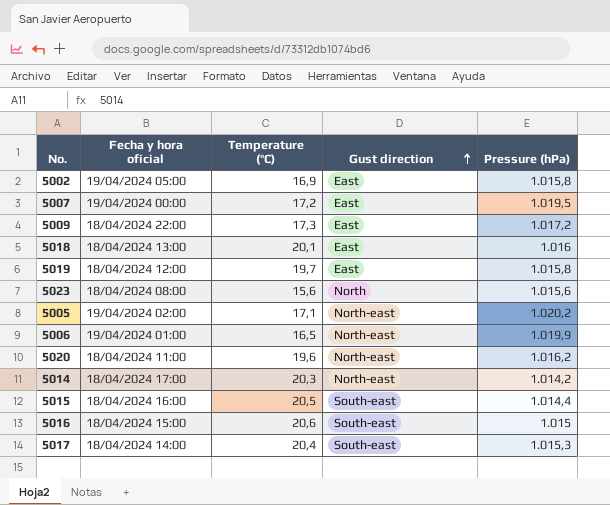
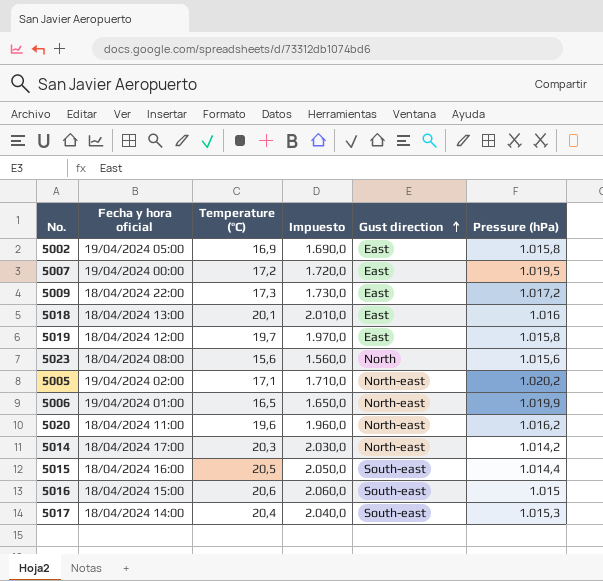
column Impuesto | formula: none -> [Temperature (ºC)] * 100

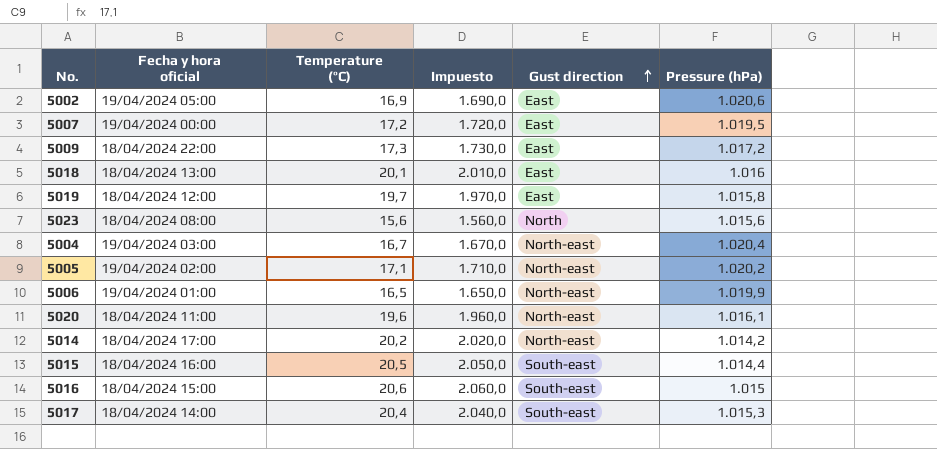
5002 | Pressure (hPa): 1.015,8 -> 1.020,6
row 5004: none -> 19/04/2024 03:00 | 16,7 | 1.670,0 | North-east | 1.020,4
5020 | Pressure (hPa): 1.016,2 -> 1.016,1
5014 | Temperature (ºC): 20,3 -> 20,2
5014 | Impuesto: 2.030,0 -> 2.020,0

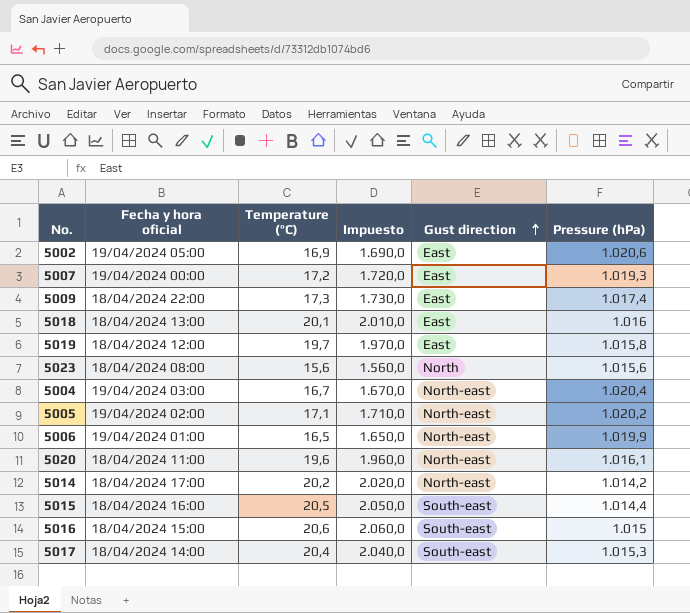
5007 | Pressure (hPa): 1.019,5 -> 1.019,3
5009 | Pressure (hPa): 1.017,2 -> 1.017,4

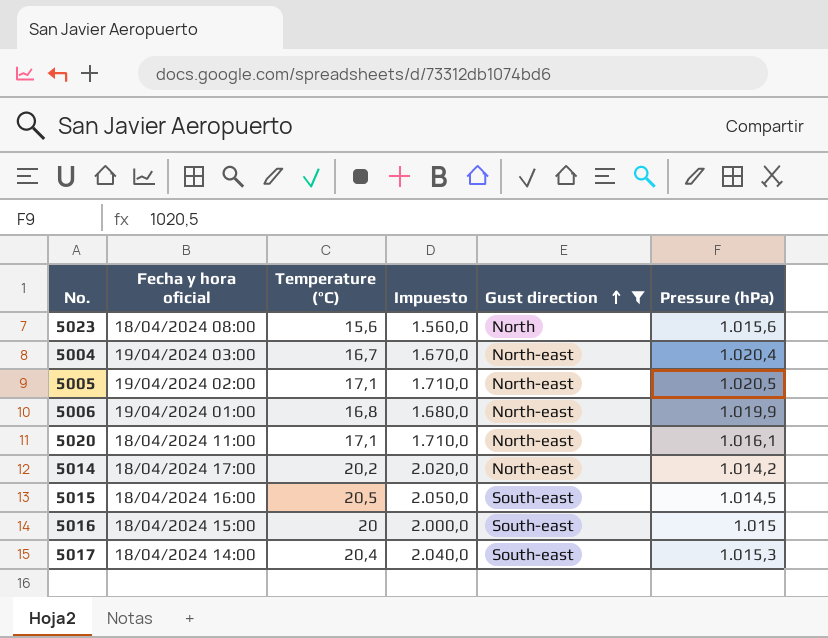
filter: none -> Gust direction != East
5005 | Pressure (hPa): 1.020,2 -> 1.020,5
5006 | Temperature (ºC): 16,5 -> 16,8
5006 | Impuesto: 1.650,0 -> 1.680,0
5020 | Temperature (ºC): 19,6 -> 17,1
5020 | Impuesto: 1.960,0 -> 1.710,0
5015 | Pressure (hPa): 1.014,4 -> 1.014,5
5016 | Temperature (ºC): 20,6 -> 20
5016 | Impuesto: 2.060,0 -> 2.000,0

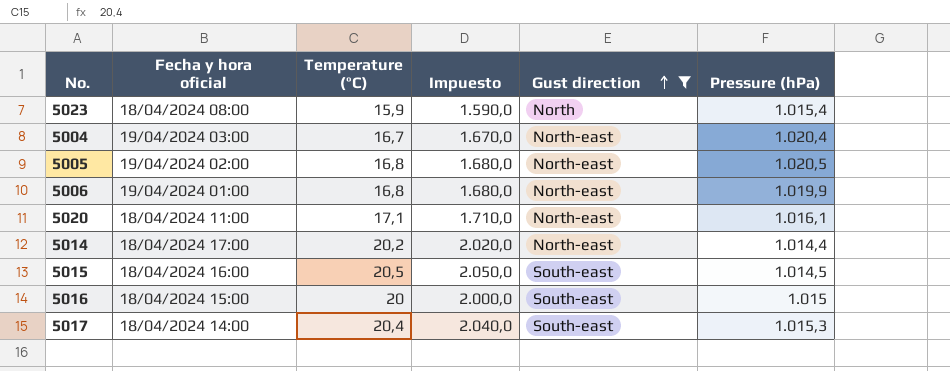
5023 | Temperature (ºC): 15,6 -> 15,9
5023 | Impuesto: 1.560,0 -> 1.590,0
5023 | Pressure (hPa): 1.015,6 -> 1.015,4
5005 | Temperature (ºC): 17,1 -> 16,8
5005 | Impuesto: 1.710,0 -> 1.680,0
5014 | Pressure (hPa): 1.014,2 -> 1.014,4

